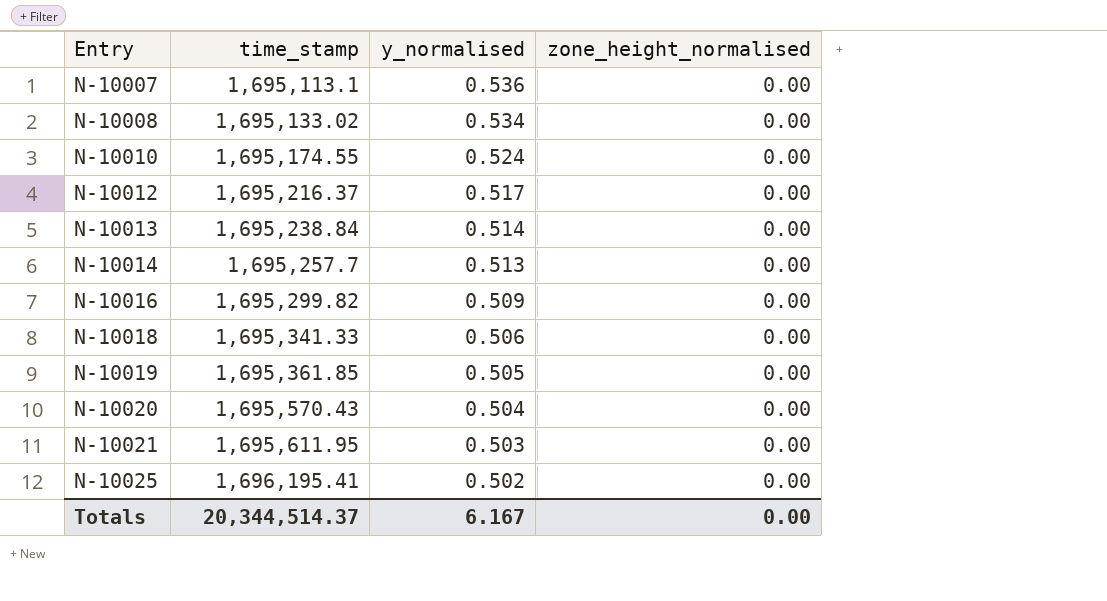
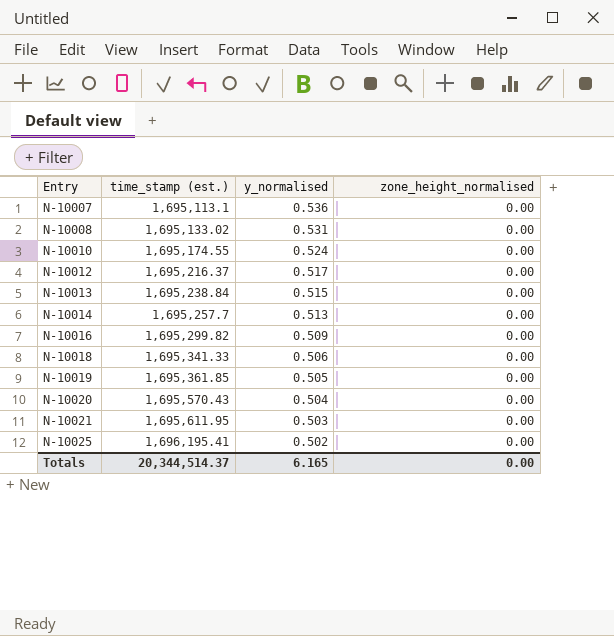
column name: time_stamp -> time_stamp (est.)
N-10008 | y_normalised: 0.534 -> 0.531
N-10013 | y_normalised: 0.514 -> 0.515
Totals | y_normalised: 6.167 -> 6.165

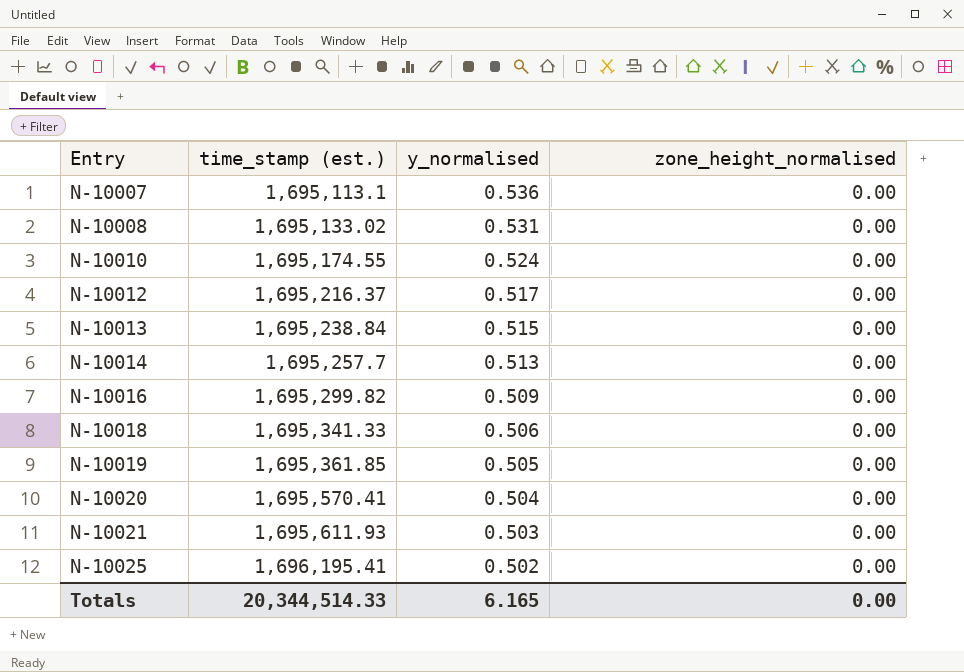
N-10020 | time_stamp (est.): 1,695,570.43 -> 1,695,570.41
N-10021 | time_stamp (est.): 1,695,611.95 -> 1,695,611.93
Totals | time_stamp (est.): 20,344,514.37 -> 20,344,514.33

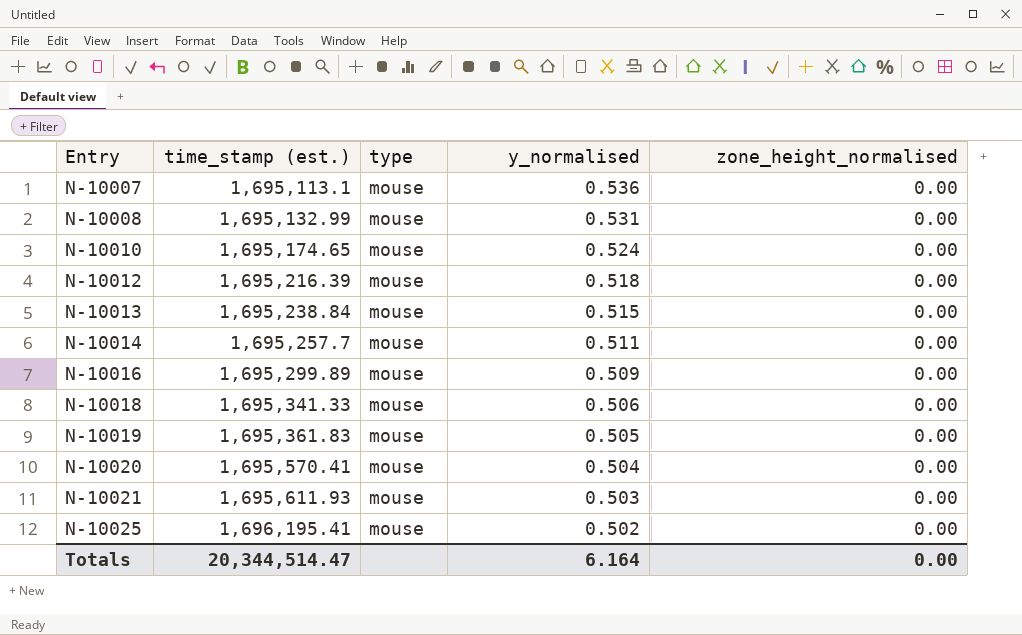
column type | position: none -> 3
N-10008 | time_stamp (est.): 1,695,133.02 -> 1,695,132.99
N-10010 | time_stamp (est.): 1,695,174.55 -> 1,695,174.65
N-10012 | time_stamp (est.): 1,695,216.37 -> 1,695,216.39
N-10012 | y_normalised: 0.517 -> 0.518
N-10014 | y_normalised: 0.513 -> 0.511
N-10016 | time_stamp (est.): 1,695,299.82 -> 1,695,299.89
N-10019 | time_stamp (est.): 1,695,361.85 -> 1,695,361.83
Totals | time_stamp (est.): 20,344,514.33 -> 20,344,514.47
Totals | y_normalised: 6.165 -> 6.164

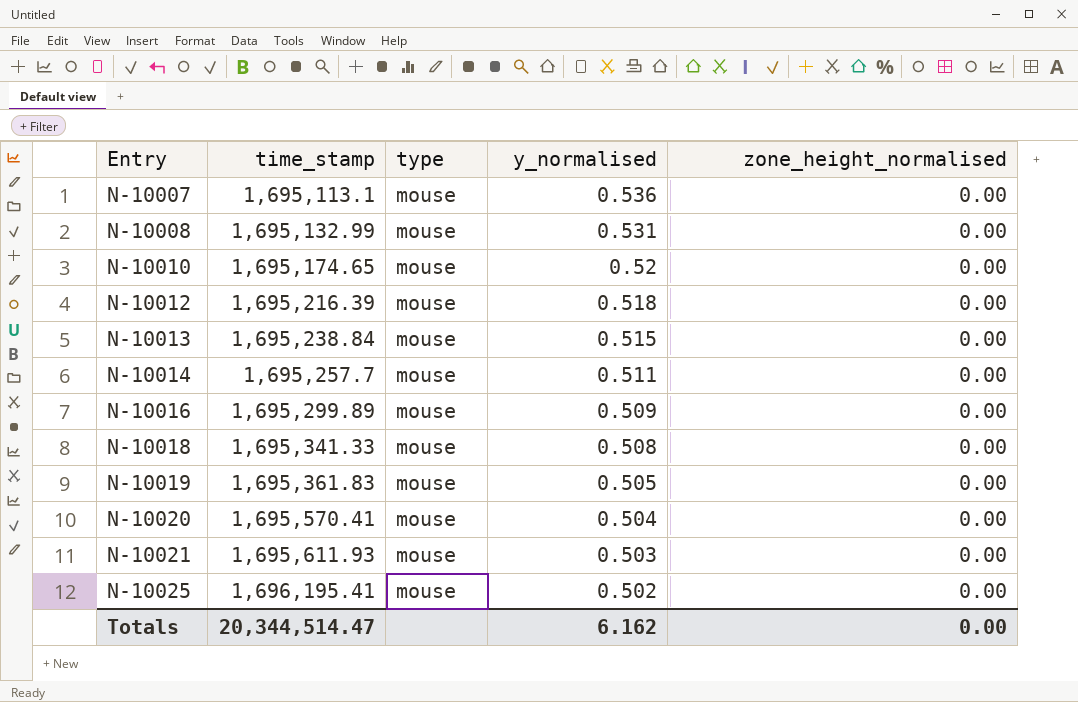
column name: time_stamp (est.) -> time_stamp
N-10010 | y_normalised: 0.524 -> 0.52
N-10018 | y_normalised: 0.506 -> 0.508
Totals | y_normalised: 6.164 -> 6.162

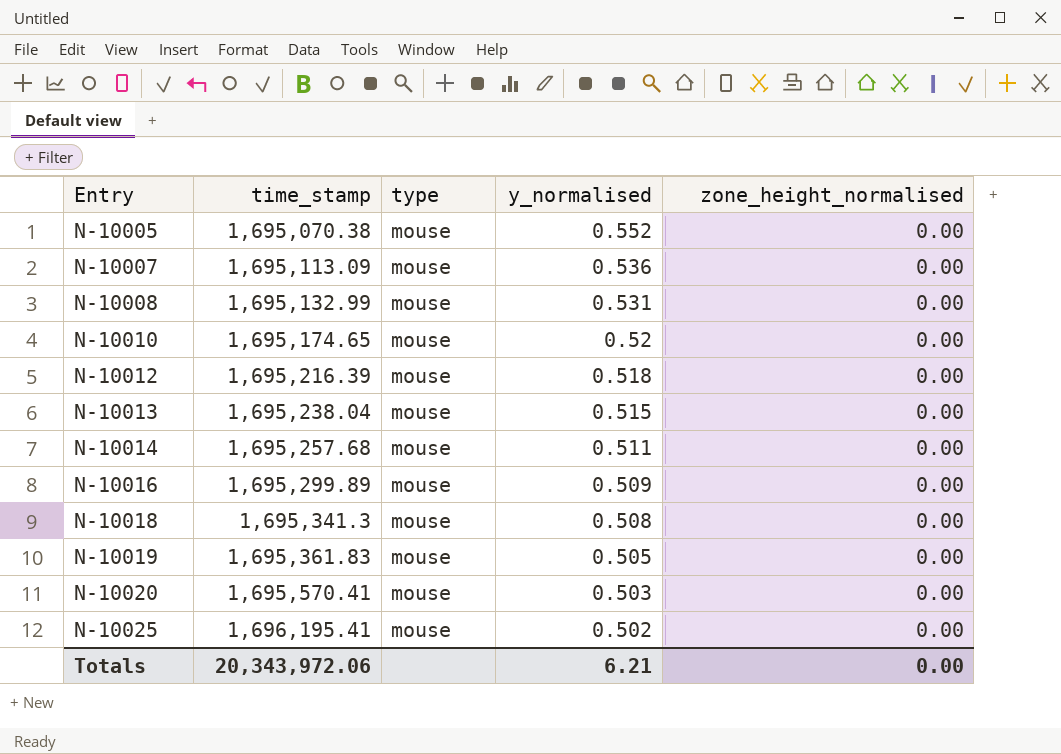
row N-10021: 1,695,611.93 | mouse | 0.503 | 0.00 -> none
row N-10005: none -> 1,695,070.38 | mouse | 0.552 | 0.00
N-10007 | time_stamp: 1,695,113.1 -> 1,695,113.09
N-10013 | time_stamp: 1,695,238.84 -> 1,695,238.04
N-10014 | time_stamp: 1,695,257.7 -> 1,695,257.68
N-10018 | time_stamp: 1,695,341.33 -> 1,695,341.3
N-10020 | y_normalised: 0.504 -> 0.503
Totals | time_stamp: 20,344,514.47 -> 20,343,972.06
Totals | y_normalised: 6.162 -> 6.21

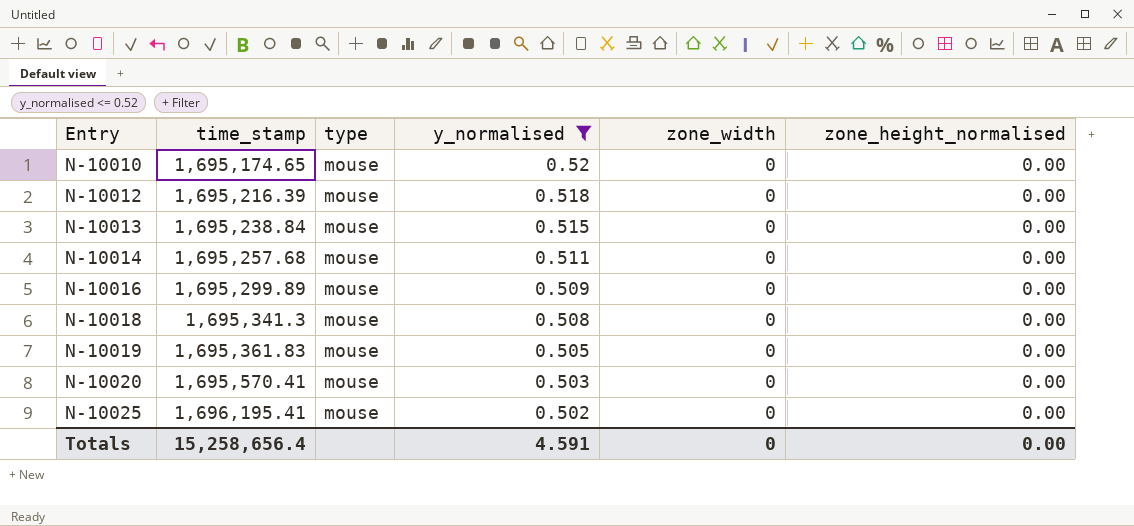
filter: none -> y_normalised <= 0.52
column zone_width | position: none -> 5
N-10013 | time_stamp: 1,695,238.04 -> 1,695,238.84
Totals | time_stamp: 20,343,972.06 -> 15,258,656.4
Totals | y_normalised: 6.21 -> 4.591

